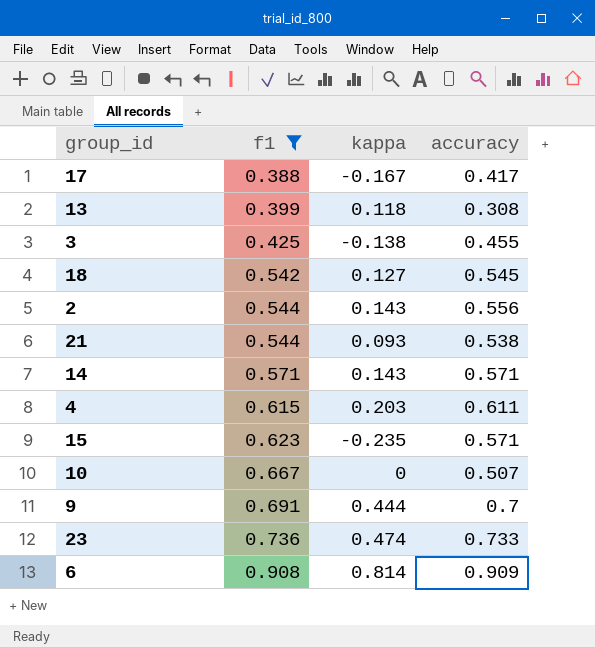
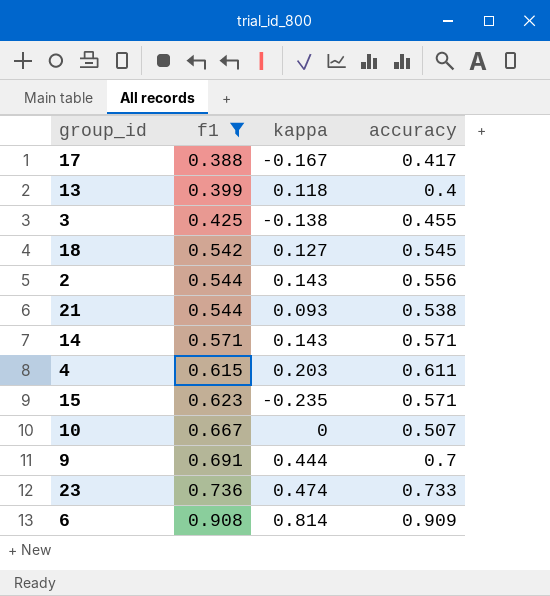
13 | accuracy: 0.308 -> 0.4

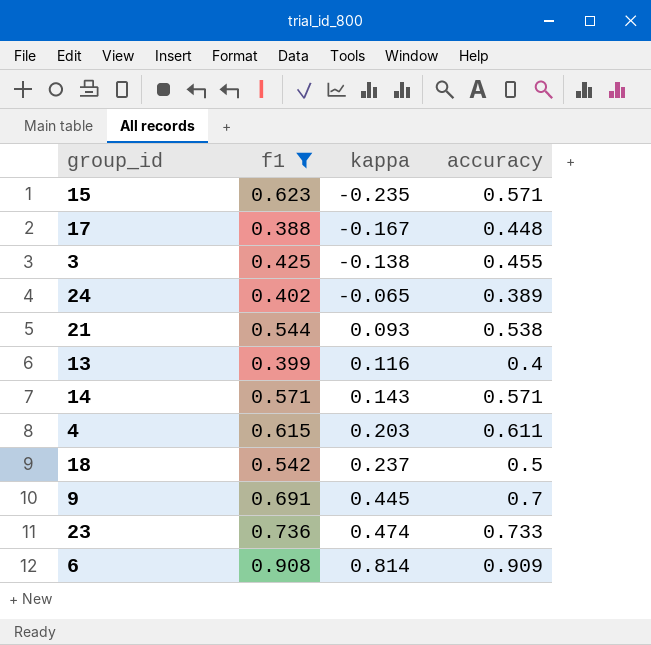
row order: f1 ascending -> kappa ascending
row 2: 0.544 | 0.143 | 0.556 -> none
row 10: 0.667 | 0 | 0.507 -> none
17 | accuracy: 0.417 -> 0.448
row 24: none -> 0.402 | -0.065 | 0.389
13 | kappa: 0.118 -> 0.116
18 | kappa: 0.127 -> 0.237
18 | accuracy: 0.545 -> 0.5
9 | kappa: 0.444 -> 0.445

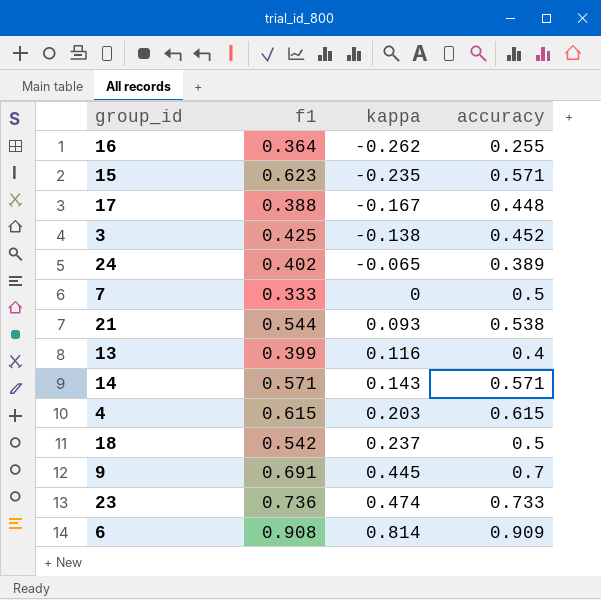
filter: f1 >= 0.388 -> none
3 | accuracy: 0.455 -> 0.452
4 | accuracy: 0.611 -> 0.615

